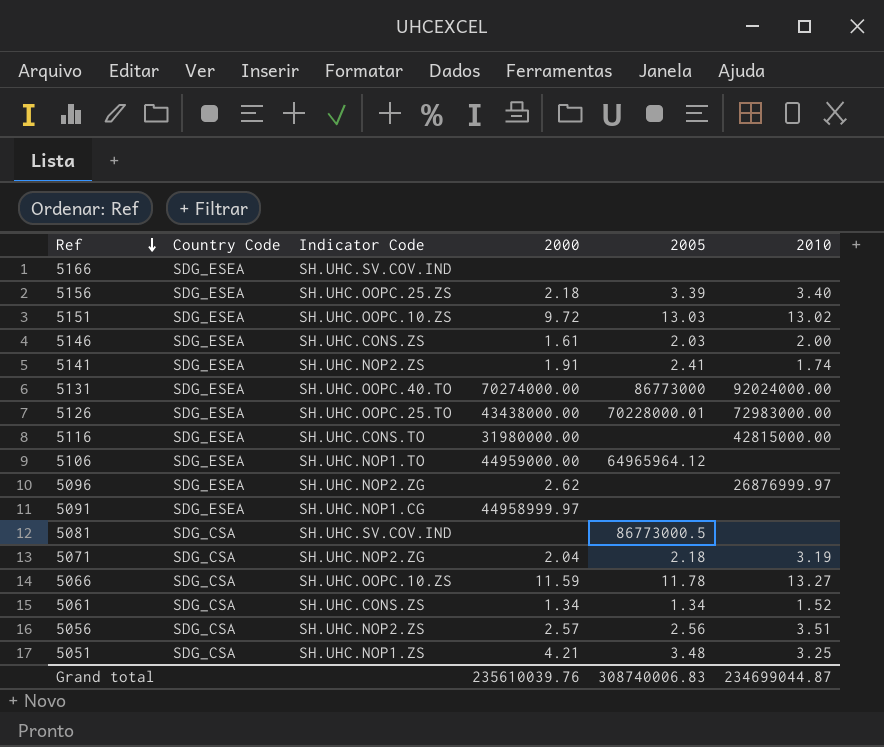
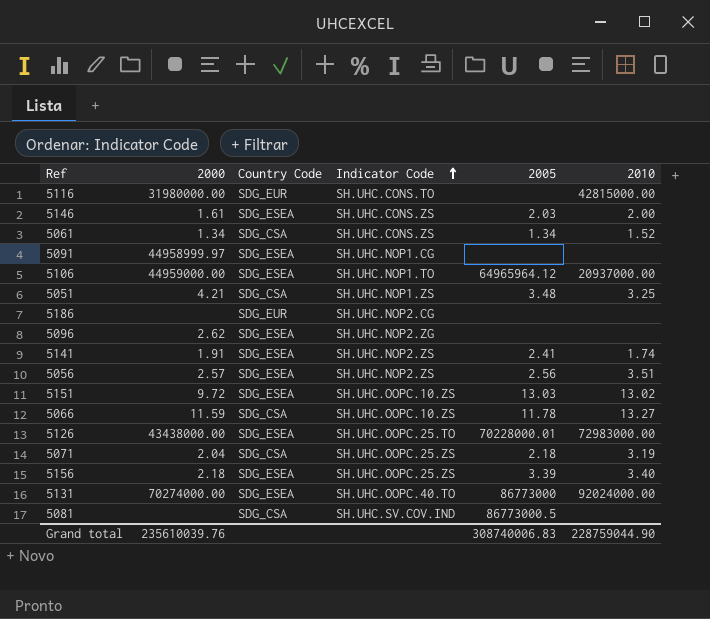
row order: Ref descending -> Indicator Code ascending
column 2000 | position: 4 -> 2
row 5166: SDG_ESEA | SH.UHC.SV.COV.IND | none | none | none -> none
5116 | Country Code: SDG_ESEA -> SDG_EUR
5106 | 2010: none -> 20937000.00
row 5186: none -> none | SDG_EUR | SH.UHC.NOP2.CG | none | none
5096 | 2010: 26876999.97 -> none
5056 | Country Code: SDG_CSA -> SDG_ESEA
5071 | Indicator Code: SH.UHC.NOP2.ZG -> SH.UHC.OOPC.25.ZS
Grand total | 2010: 234699044.87 -> 228759044.90

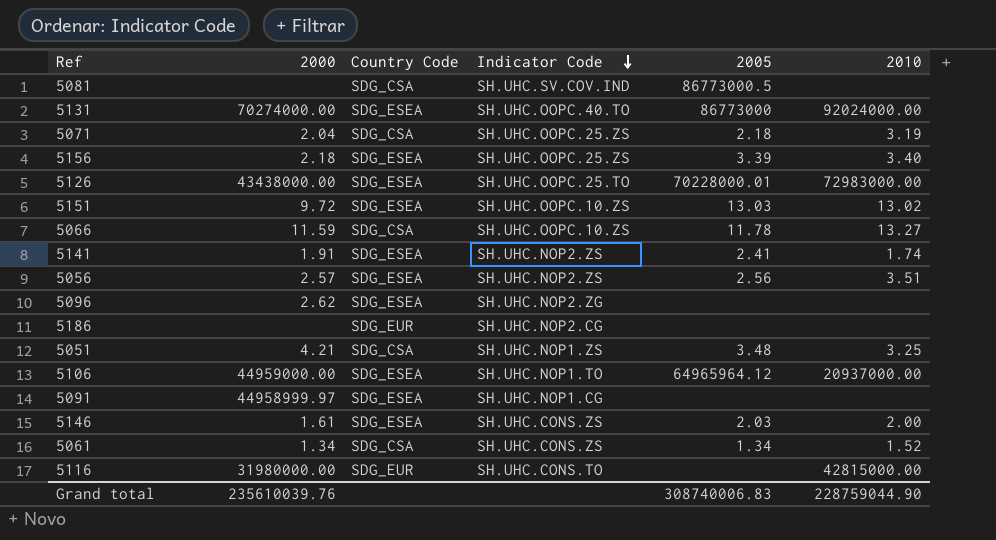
row order: Indicator Code ascending -> Indicator Code descending

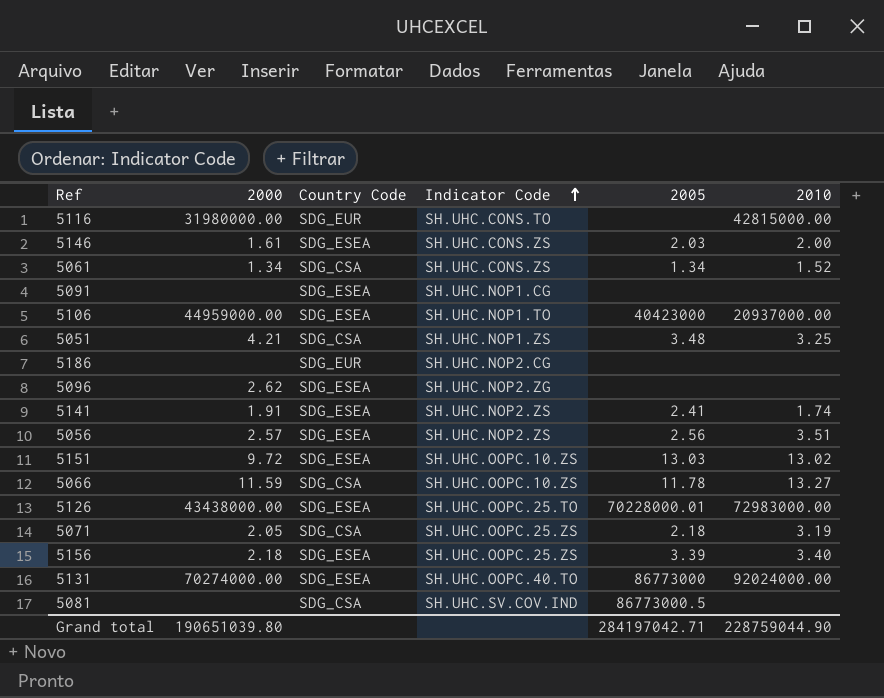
row order: Indicator Code descending -> Indicator Code ascending
5091 | 2000: 44958999.97 -> none
5106 | 2005: 64965964.12 -> 40423000
5071 | 2000: 2.04 -> 2.05
Grand total | 2000: 235610039.76 -> 190651039.80
Grand total | 2005: 308740006.83 -> 284197042.71

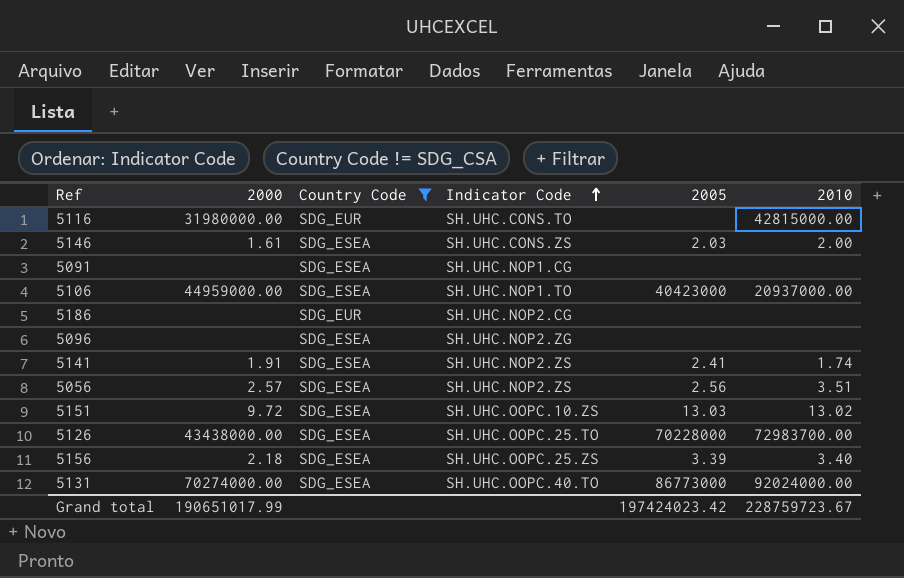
filter: none -> Country Code != SDG_CSA
5096 | 2000: 2.62 -> none
5126 | 2005: 70228000.01 -> 70228000
5126 | 2010: 72983000.00 -> 72983700.00
Grand total | 2000: 190651039.80 -> 190651017.99
Grand total | 2005: 284197042.71 -> 197424023.42
Grand total | 2010: 228759044.90 -> 228759723.67

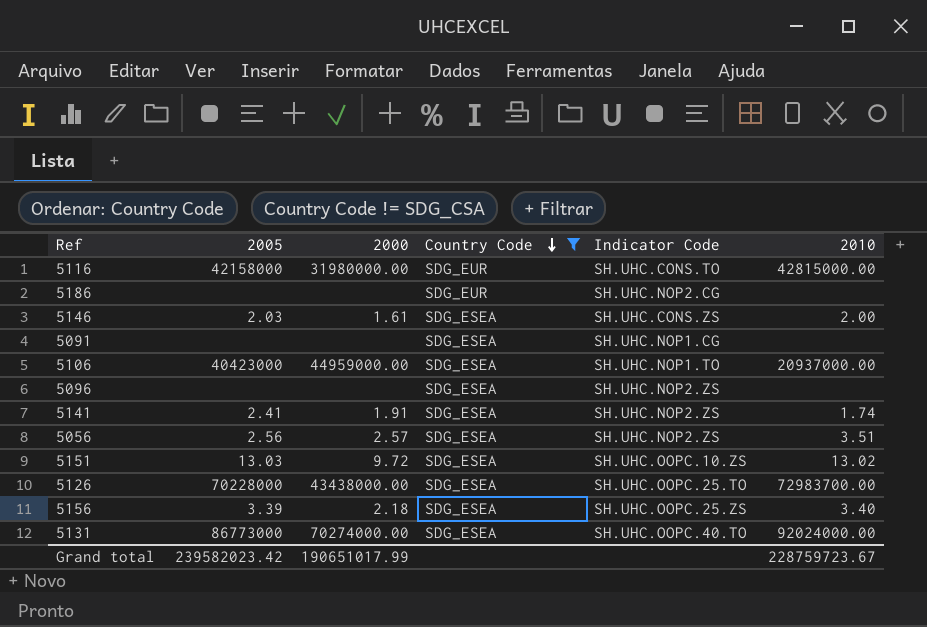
row order: Indicator Code ascending -> Country Code descending
column 2005 | position: 5 -> 2
5116 | 2005: none -> 42158000
5096 | Indicator Code: SH.UHC.NOP2.ZG -> SH.UHC.NOP2.ZS
Grand total | 2005: 197424023.42 -> 239582023.42

